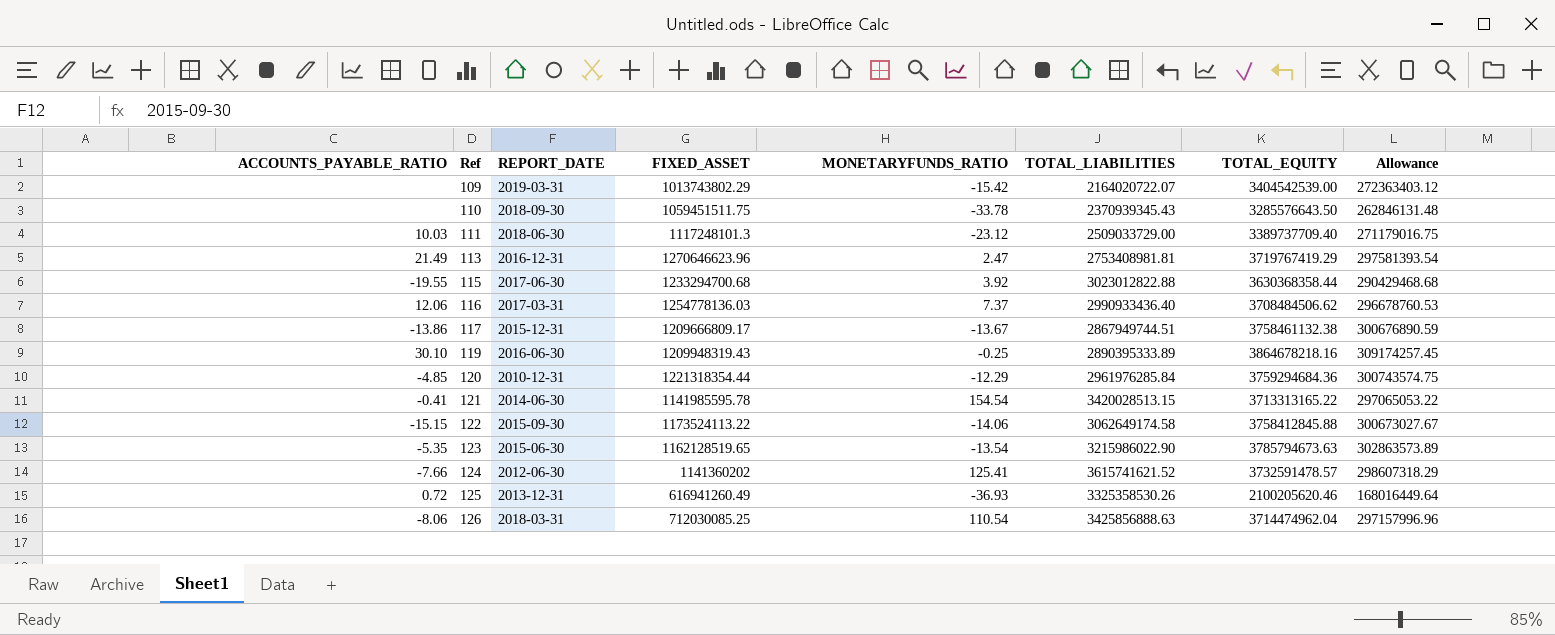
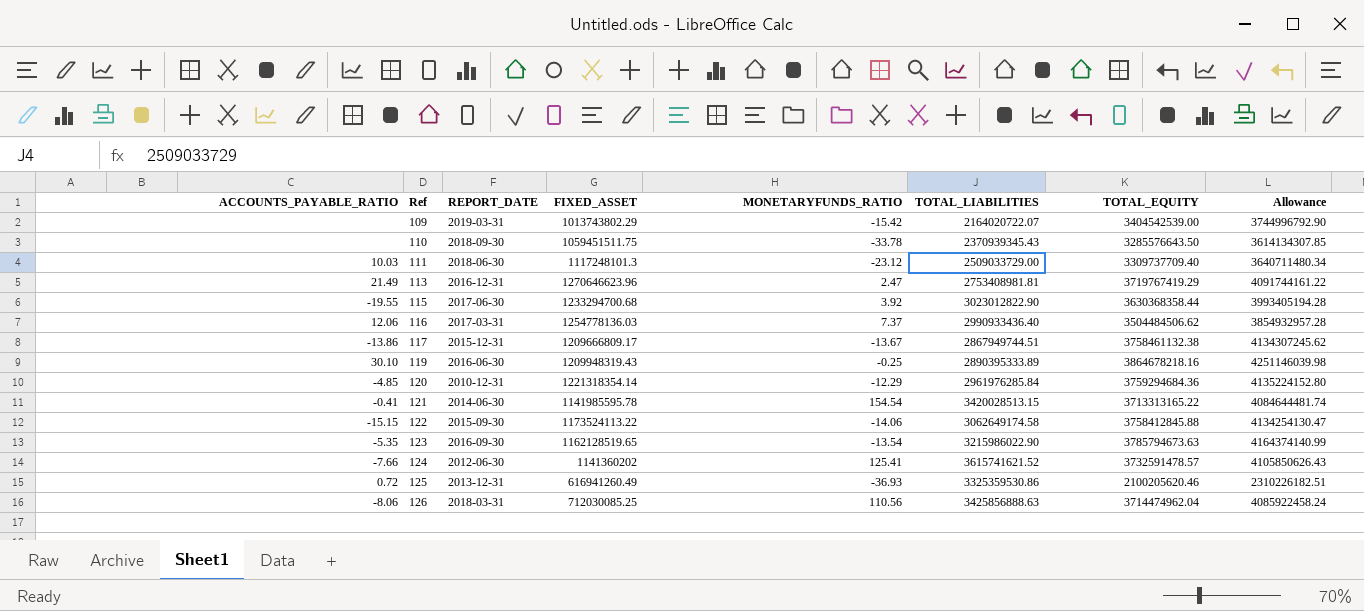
column Allowance | formula: [TOTAL_EQUITY] * 0.08 -> [TOTAL_EQUITY] * 1.1
111 | TOTAL_EQUITY: 3389737709.40 -> 3309737709.40
115 | TOTAL_LIABILITIES: 3023012822.88 -> 3023012822.90
116 | TOTAL_EQUITY: 3708484506.62 -> 3504484506.62
120 | FIXED_ASSET: 1221318354.44 -> 1221318354.14
123 | REPORT_DATE: 2015-06-30 -> 2016-09-30
125 | TOTAL_LIABILITIES: 3325358530.26 -> 3325359530.86
126 | MONETARYFUNDS_RATIO: 110.54 -> 110.56

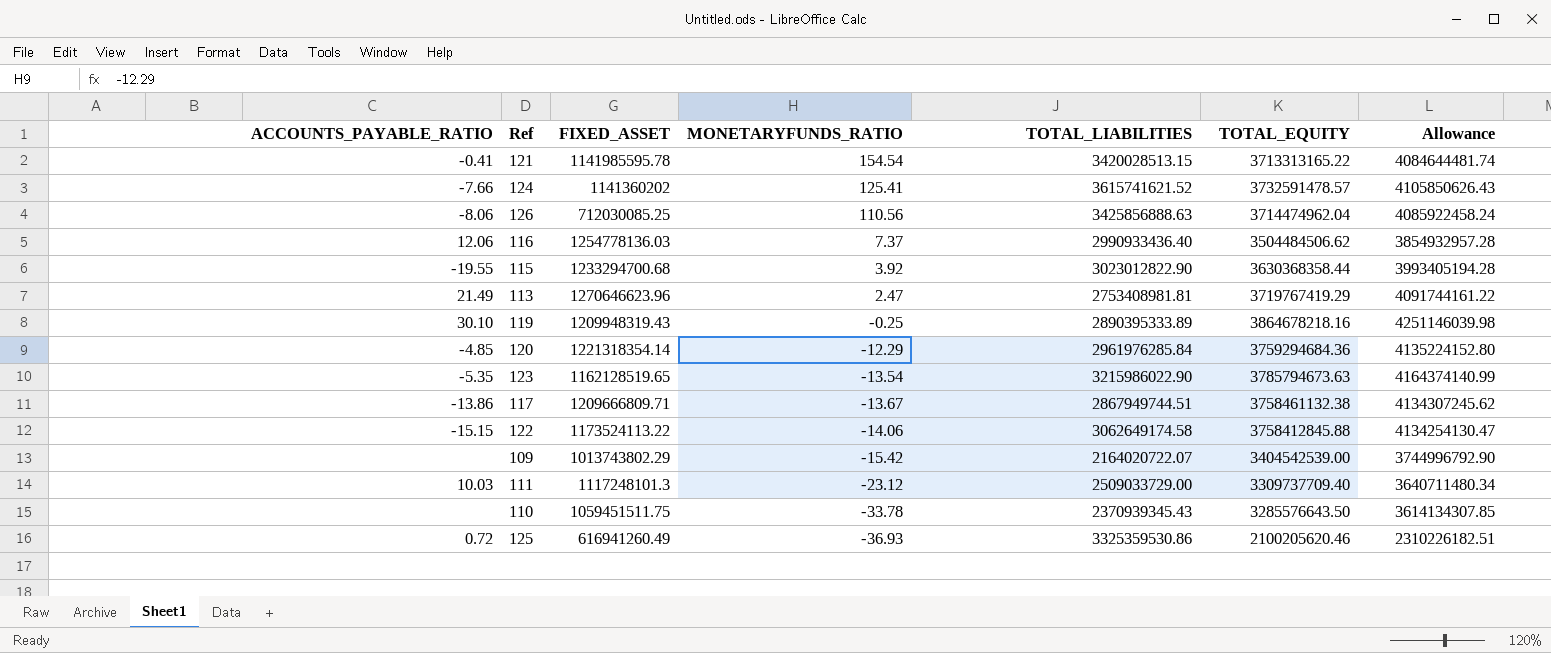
row order: Ref ascending -> MONETARYFUNDS_RATIO descending
column REPORT_DATE | position: 3 -> none
117 | FIXED_ASSET: 1209666809.17 -> 1209666809.71

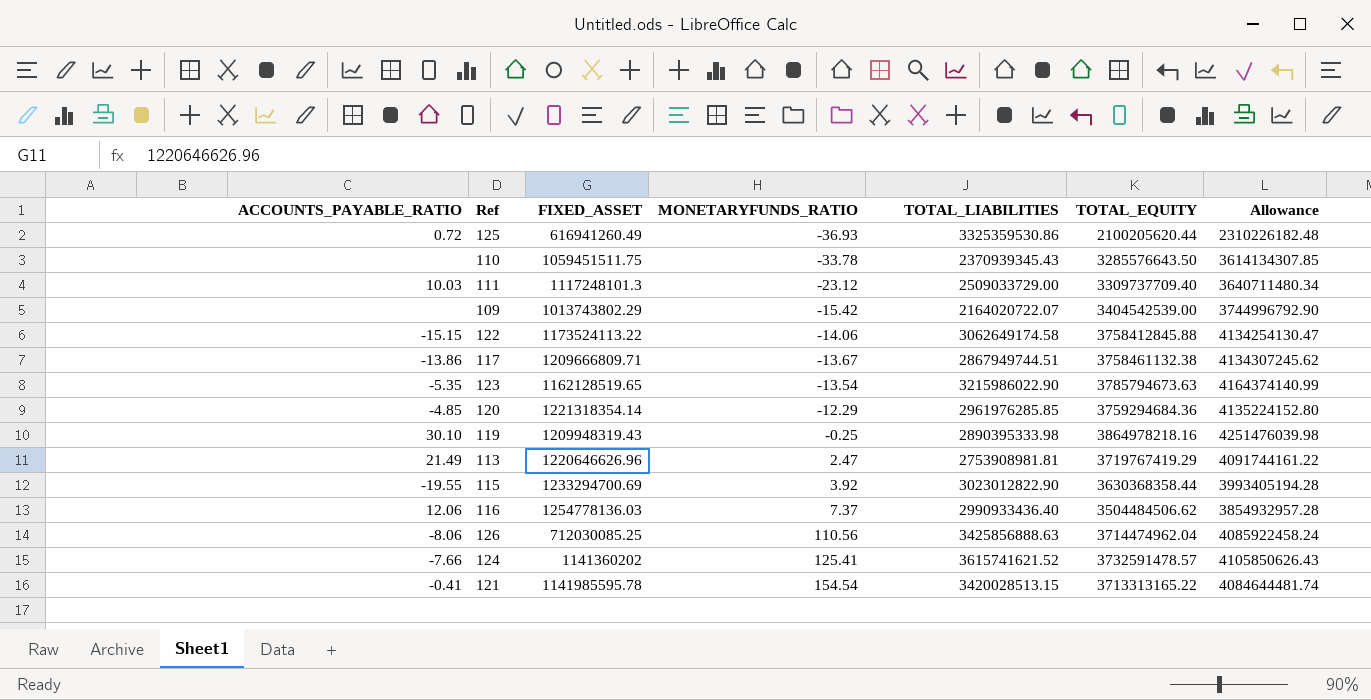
row order: MONETARYFUNDS_RATIO descending -> MONETARYFUNDS_RATIO ascending
125 | TOTAL_EQUITY: 2100205620.46 -> 2100205620.44
125 | Allowance: 2310226182.51 -> 2310226182.48
120 | TOTAL_LIABILITIES: 2961976285.84 -> 2961976285.85
119 | TOTAL_LIABILITIES: 2890395333.89 -> 2890395333.98
119 | TOTAL_EQUITY: 3864678218.16 -> 3864978218.16
119 | Allowance: 4251146039.98 -> 4251476039.98
113 | FIXED_ASSET: 1270646623.96 -> 1220646626.96
113 | TOTAL_LIABILITIES: 2753408981.81 -> 2753908981.81
115 | FIXED_ASSET: 1233294700.68 -> 1233294700.69

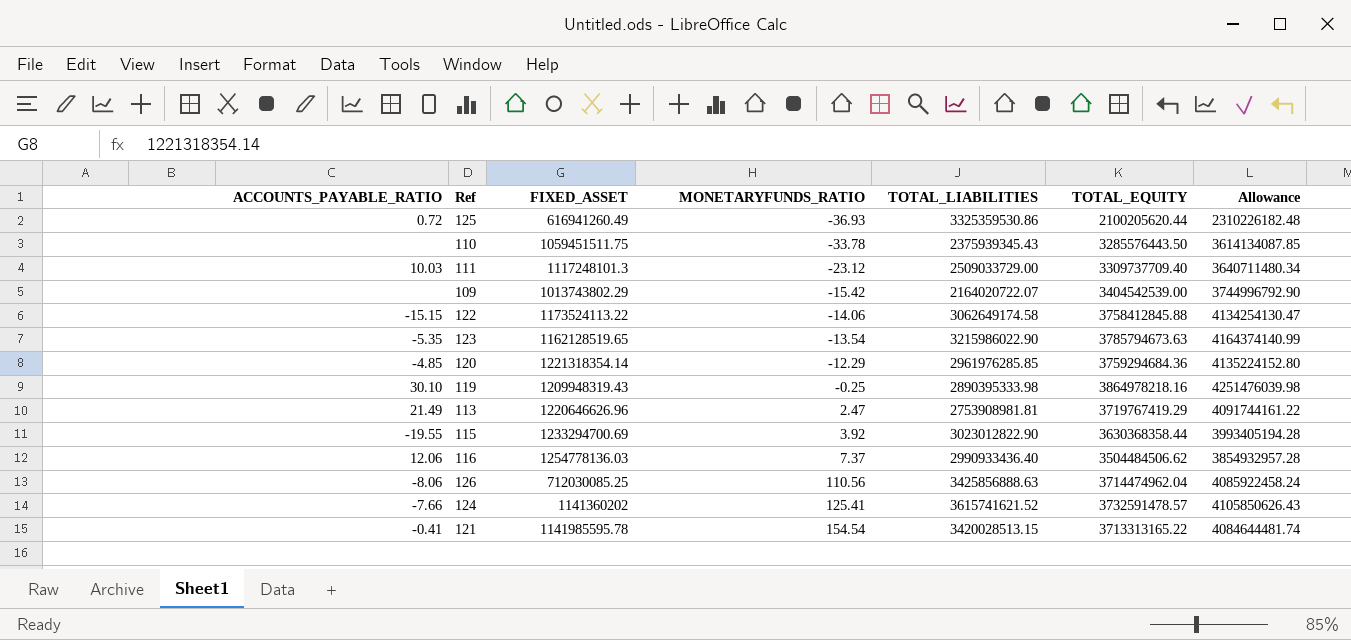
row 117: -13.86 | 1209666809.71 | -13.67 | 2867949744.51 | 3758461132.38 | 4134307245.62 -> none
110 | TOTAL_LIABILITIES: 2370939345.43 -> 2375939345.43
110 | TOTAL_EQUITY: 3285576643.50 -> 3285576443.50
110 | Allowance: 3614134307.85 -> 3614134087.85

